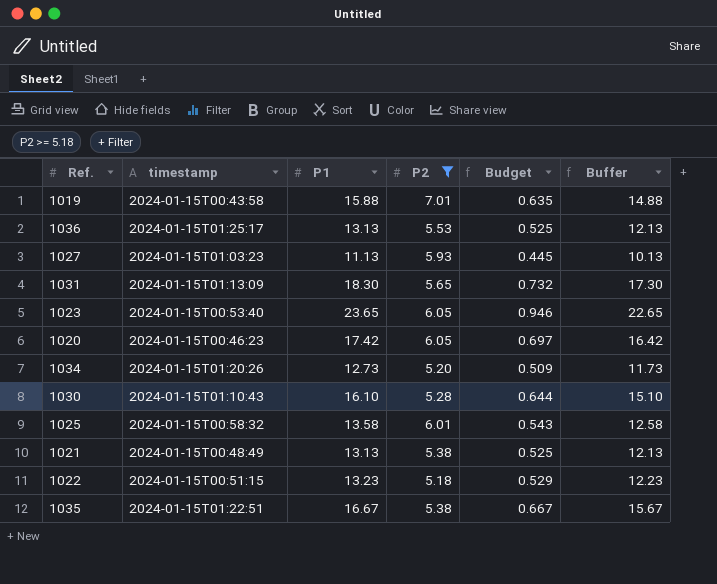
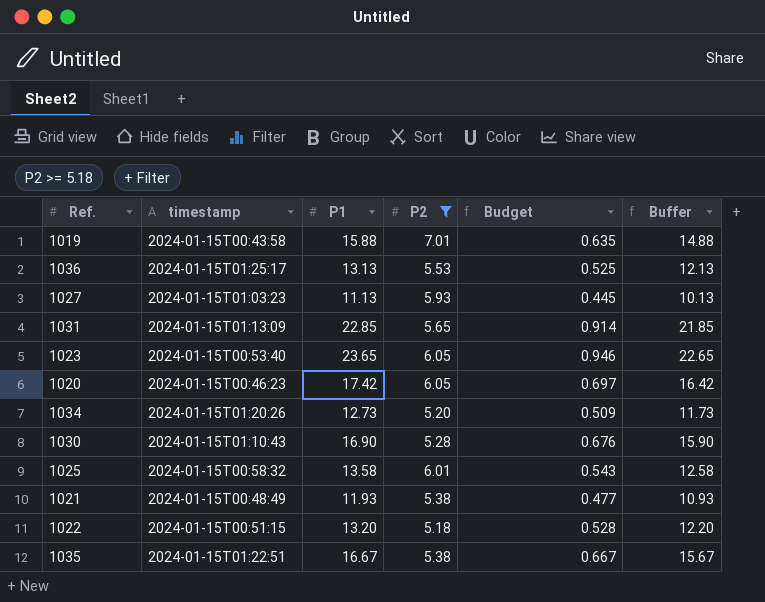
1031 | P1: 18.30 -> 22.85
1031 | Budget: 0.732 -> 0.914
1031 | Buffer: 17.30 -> 21.85
1030 | P1: 16.10 -> 16.90
1030 | Budget: 0.644 -> 0.676
1030 | Buffer: 15.10 -> 15.90
1021 | P1: 13.13 -> 11.93
1021 | Budget: 0.525 -> 0.477
1021 | Buffer: 12.13 -> 10.93
1022 | P1: 13.23 -> 13.20
1022 | Budget: 0.529 -> 0.528
1022 | Buffer: 12.23 -> 12.20

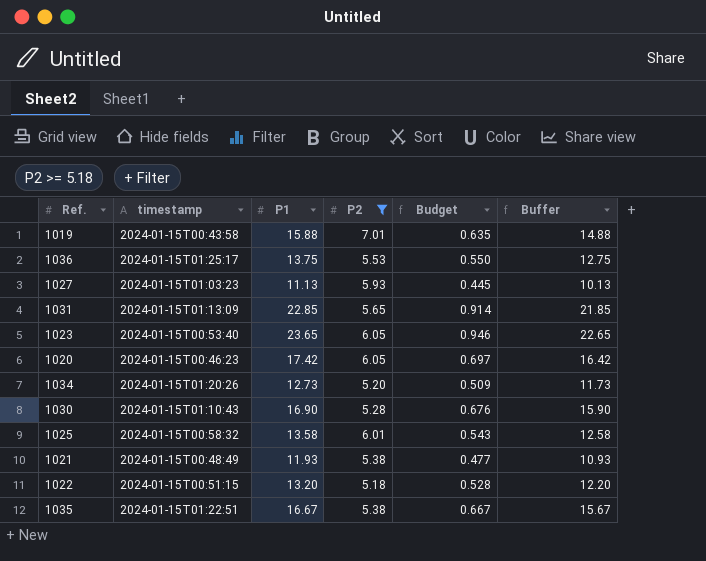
1036 | P1: 13.13 -> 13.75
1036 | Budget: 0.525 -> 0.550
1036 | Buffer: 12.13 -> 12.75

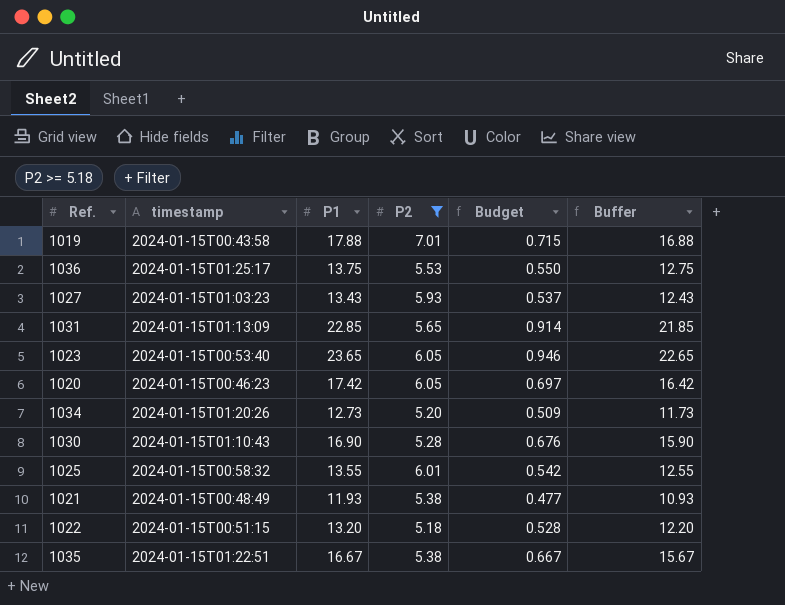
1019 | P1: 15.88 -> 17.88
1019 | Budget: 0.635 -> 0.715
1019 | Buffer: 14.88 -> 16.88
1027 | P1: 11.13 -> 13.43
1027 | Budget: 0.445 -> 0.537
1027 | Buffer: 10.13 -> 12.43
1025 | P1: 13.58 -> 13.55
1025 | Budget: 0.543 -> 0.542
1025 | Buffer: 12.58 -> 12.55

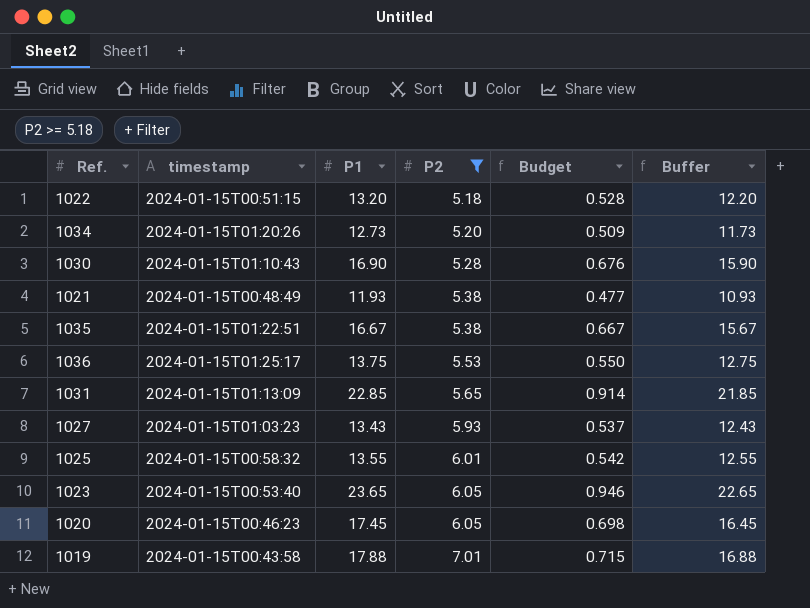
row order: none -> P2 ascending
1020 | P1: 17.42 -> 17.45
1020 | Budget: 0.697 -> 0.698
1020 | Buffer: 16.42 -> 16.45

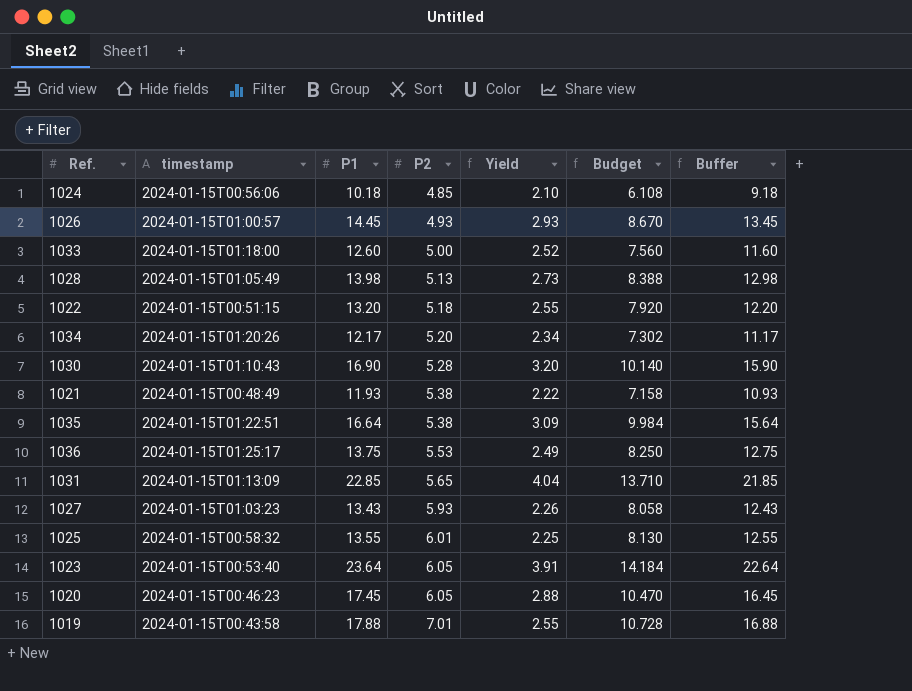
filter: P2 >= 5.18 -> none
column Yield | formula: none -> [P1] / [P2]
column Budget | formula: [P1] * 0.04 -> [P1] * 0.6
1034 | P1: 12.73 -> 12.17
1034 | Buffer: 11.73 -> 11.17
1035 | P1: 16.67 -> 16.64
1035 | Buffer: 15.67 -> 15.64
1023 | P1: 23.65 -> 23.64
1023 | Buffer: 22.65 -> 22.64

